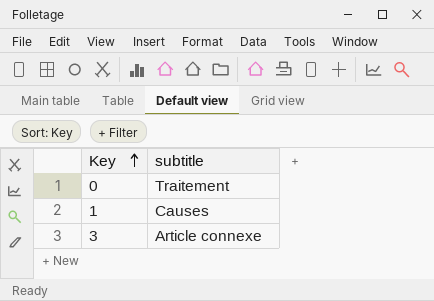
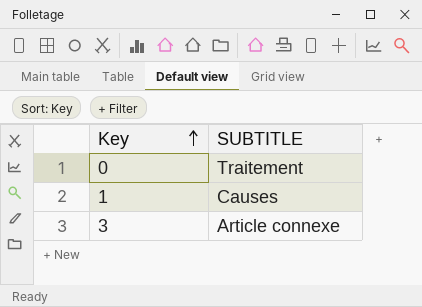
column name: subtitle -> SUBTITLE

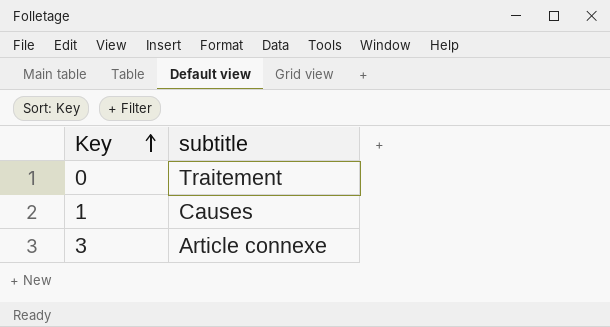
column name: SUBTITLE -> subtitle

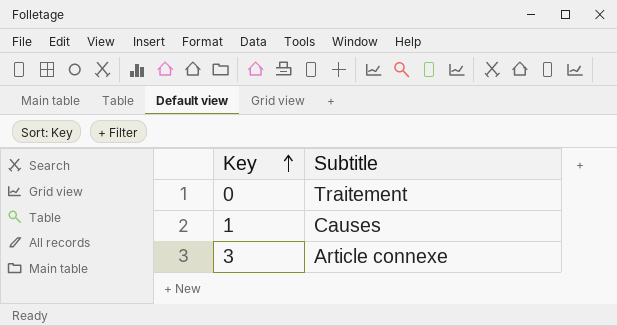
column name: subtitle -> Subtitle

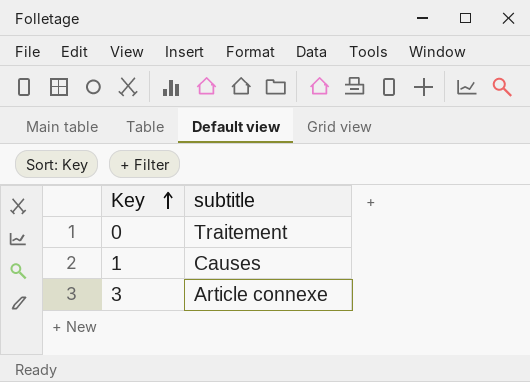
column name: Subtitle -> subtitle

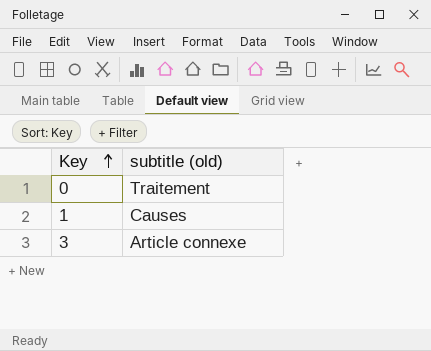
column name: subtitle -> subtitle (old)

